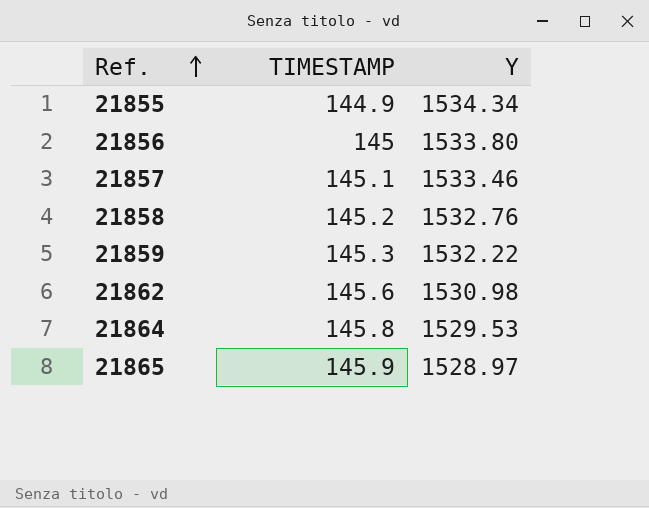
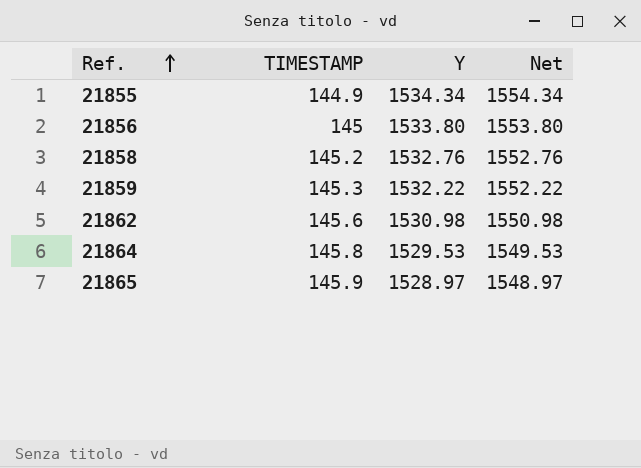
column Net | formula: none -> [Y] + 20
row 21857: 145.1 | 1533.46 -> none

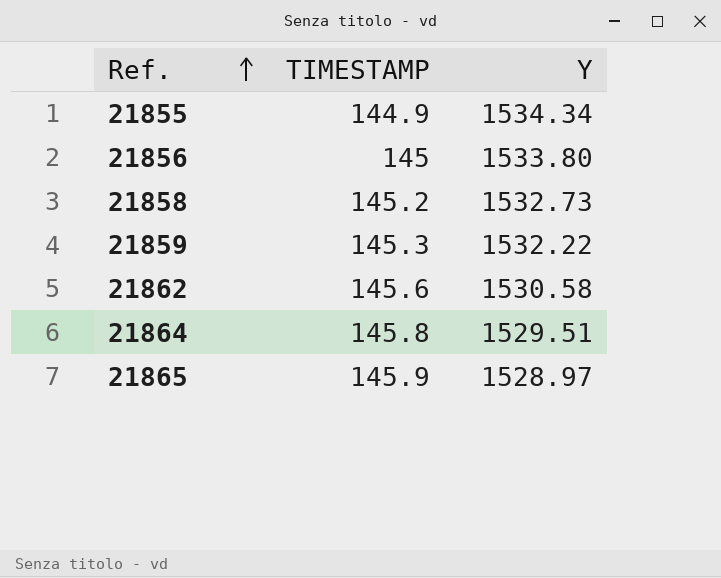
column Net | formula: [Y] + 20 -> none
21858 | Y: 1532.76 -> 1532.73
21862 | Y: 1530.98 -> 1530.58
21864 | Y: 1529.53 -> 1529.51

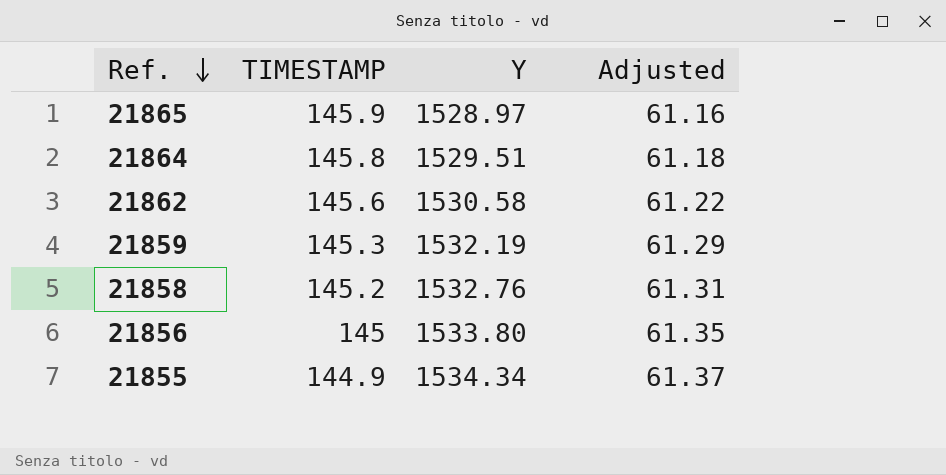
row order: Ref. ascending -> Ref. descending
column Adjusted | formula: none -> [Y] * 0.04
21859 | Y: 1532.22 -> 1532.19
21858 | Y: 1532.73 -> 1532.76

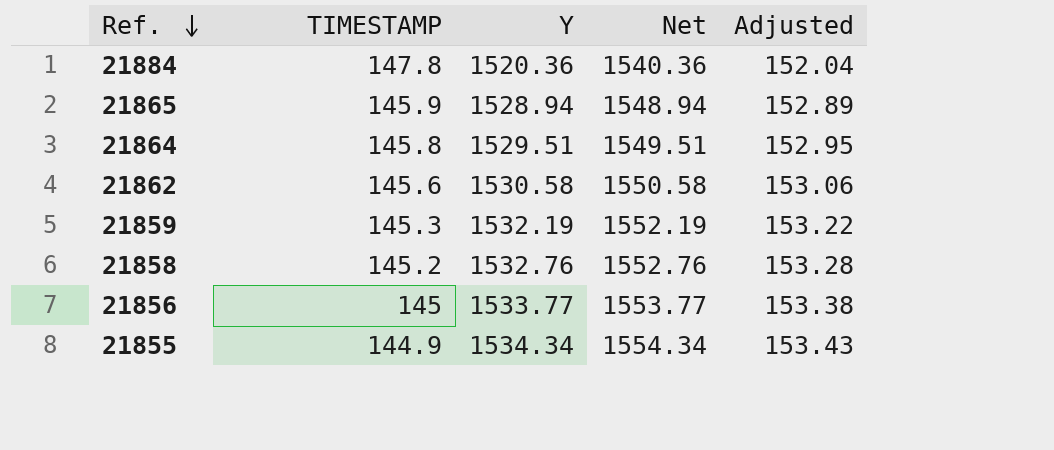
column Net | formula: none -> [Y] + 20
column Adjusted | formula: [Y] * 0.04 -> [Y] * 0.1
row 21884: none -> 147.8 | 1520.36 | 1540.36 | 152.04
21865 | Y: 1528.97 -> 1528.94
21856 | Y: 1533.80 -> 1533.77

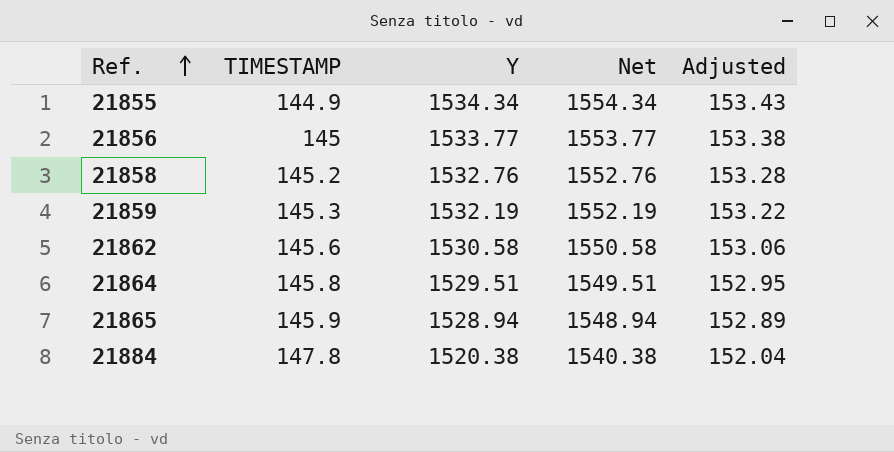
row order: Ref. descending -> Ref. ascending
21884 | Y: 1520.36 -> 1520.38
21884 | Net: 1540.36 -> 1540.38

